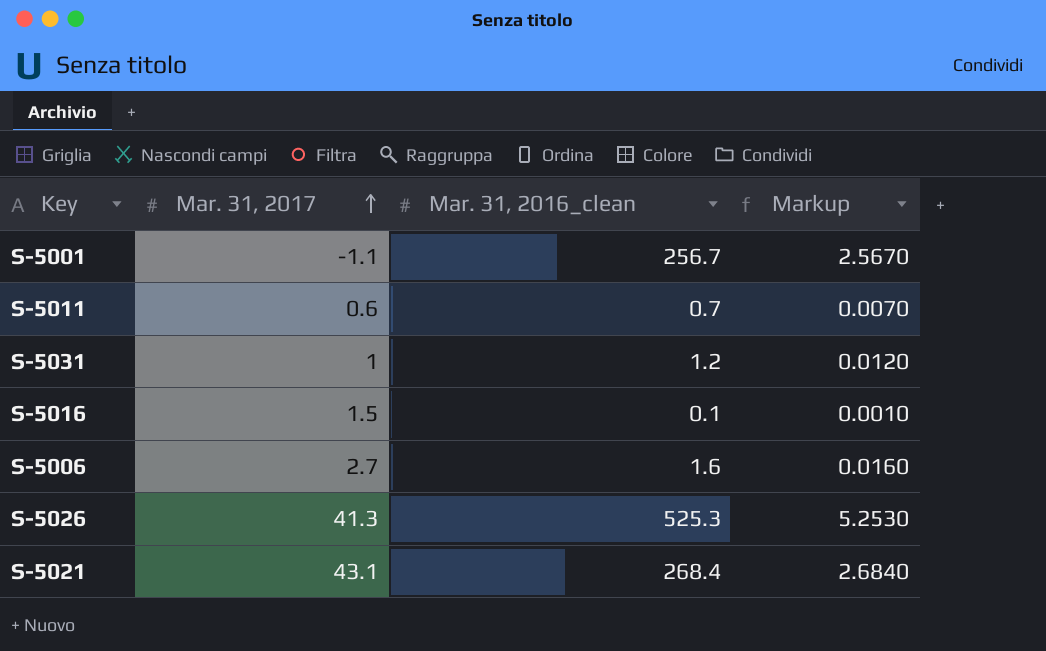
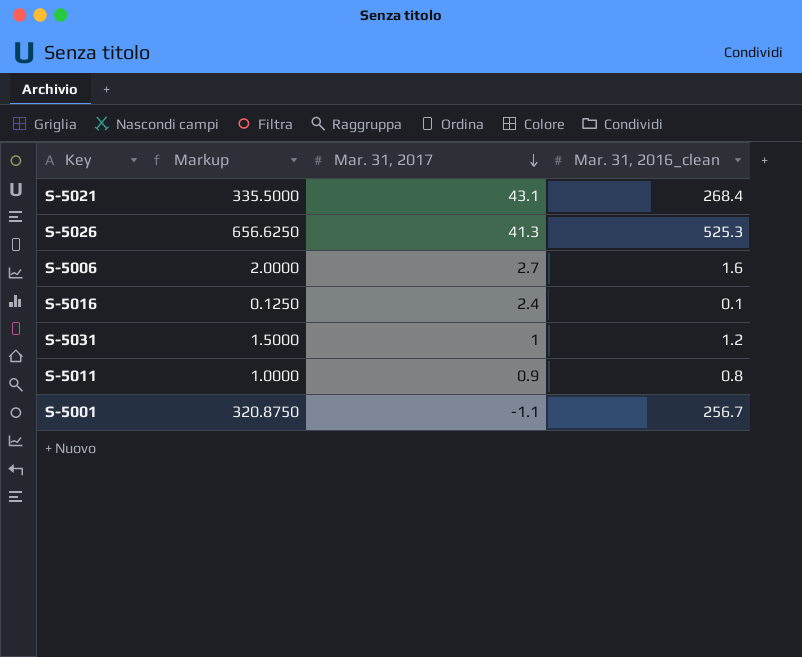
row order: Mar. 31, 2017 ascending -> Mar. 31, 2017 descending
column Markup | formula: [Mar. 31, 2016_clean] * 0.01 -> [Mar. 31, 2016_clean] * 1.25
column Markup | position: 4 -> 2
S-5016 | Mar. 31, 2017: 1.5 -> 2.4
S-5011 | Mar. 31, 2017: 0.6 -> 0.9
S-5011 | Mar. 31, 2016_clean: 0.7 -> 0.8

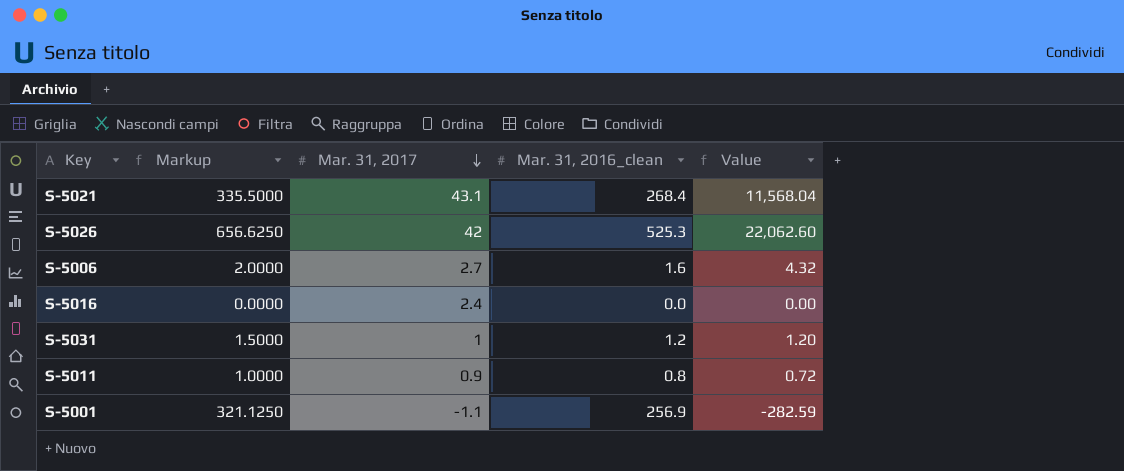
column Value | formula: none -> [Mar. 31, 2017] * [Mar. 31, 2016_clean]
S-5026 | Mar. 31, 2017: 41.3 -> 42
S-5016 | Markup: 0.1250 -> 0.0000
S-5016 | Mar. 31, 2016_clean: 0.1 -> 0.0
S-5001 | Markup: 320.8750 -> 321.1250
S-5001 | Mar. 31, 2016_clean: 256.7 -> 256.9

